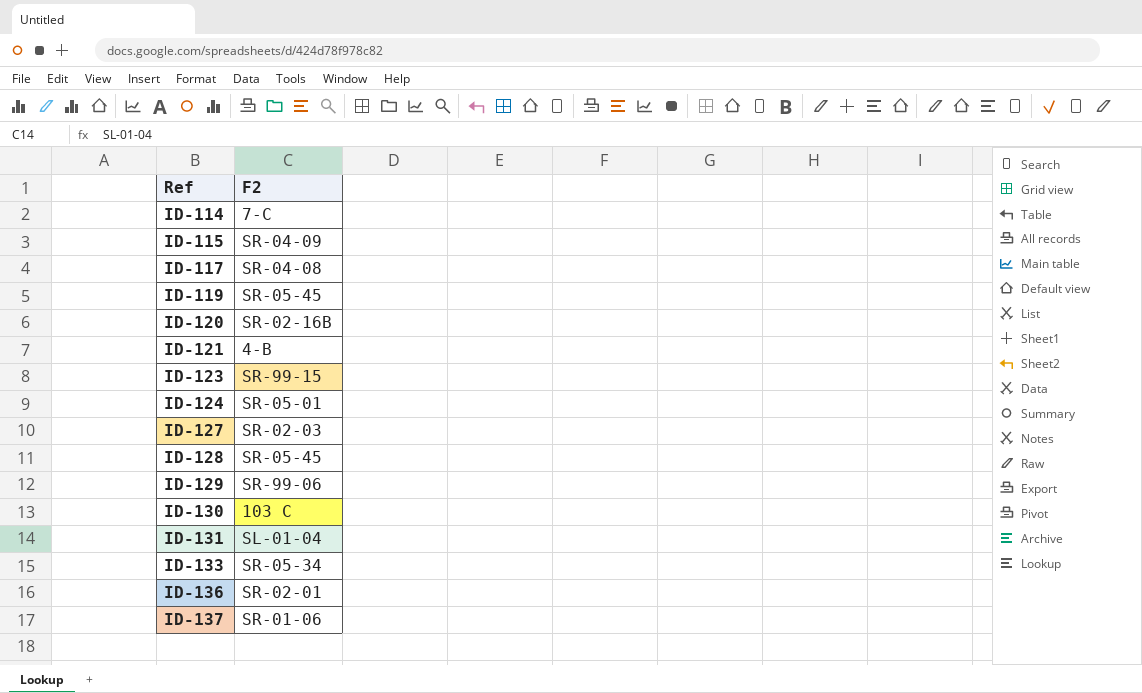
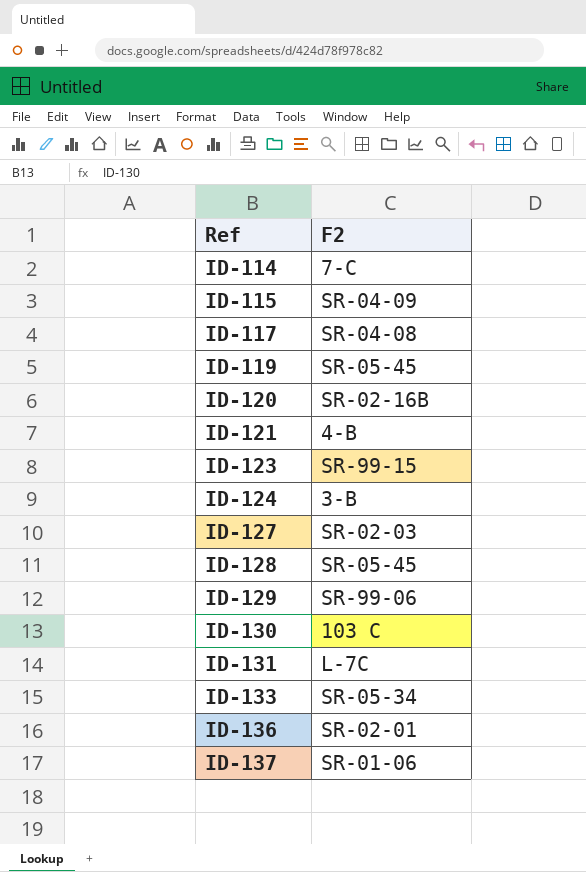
ID-124 | F2: SR-05-01 -> 3-B
ID-131 | F2: SL-01-04 -> L-7C

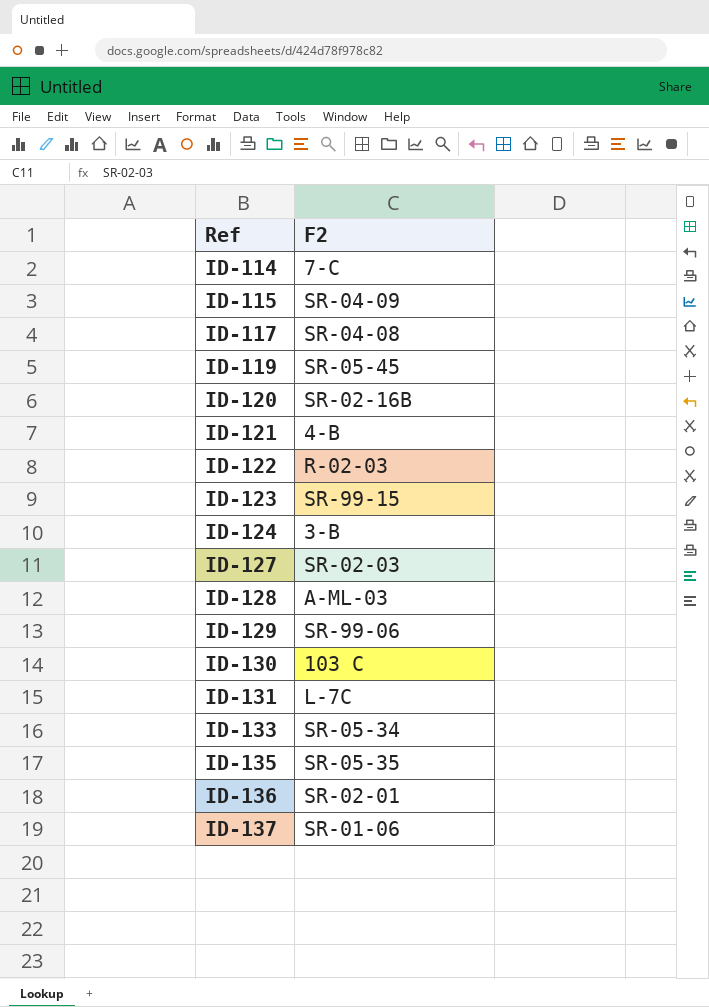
row ID-122: none -> R-02-03
ID-128 | F2: SR-05-45 -> A-ML-03
row ID-135: none -> SR-05-35

